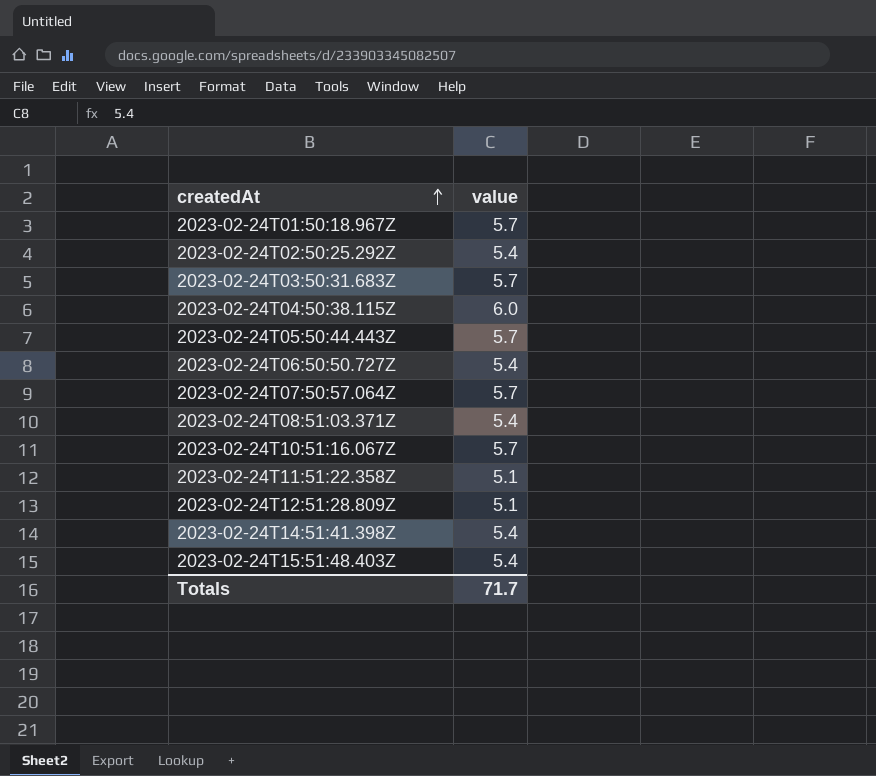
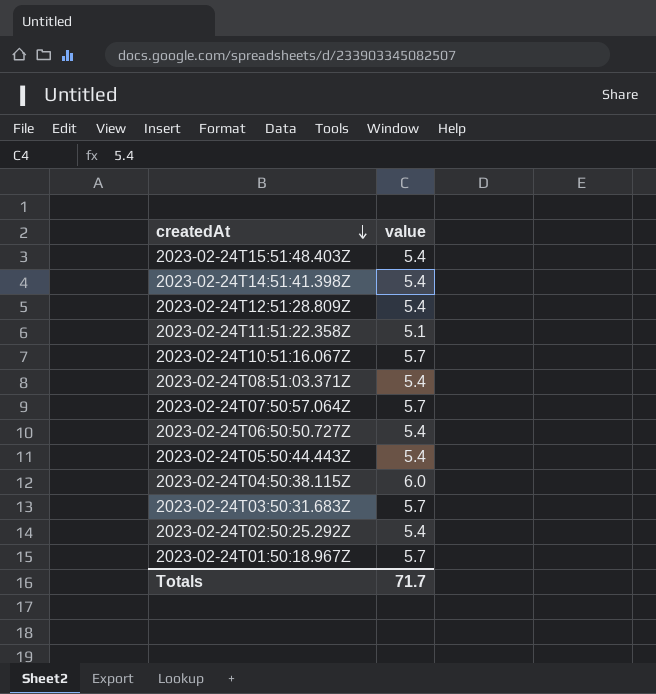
row order: createdAt ascending -> createdAt descending
2023-02-24T12:51:28.809Z | value: 5.1 -> 5.4
2023-02-24T05:50:44.443Z | value: 5.7 -> 5.4

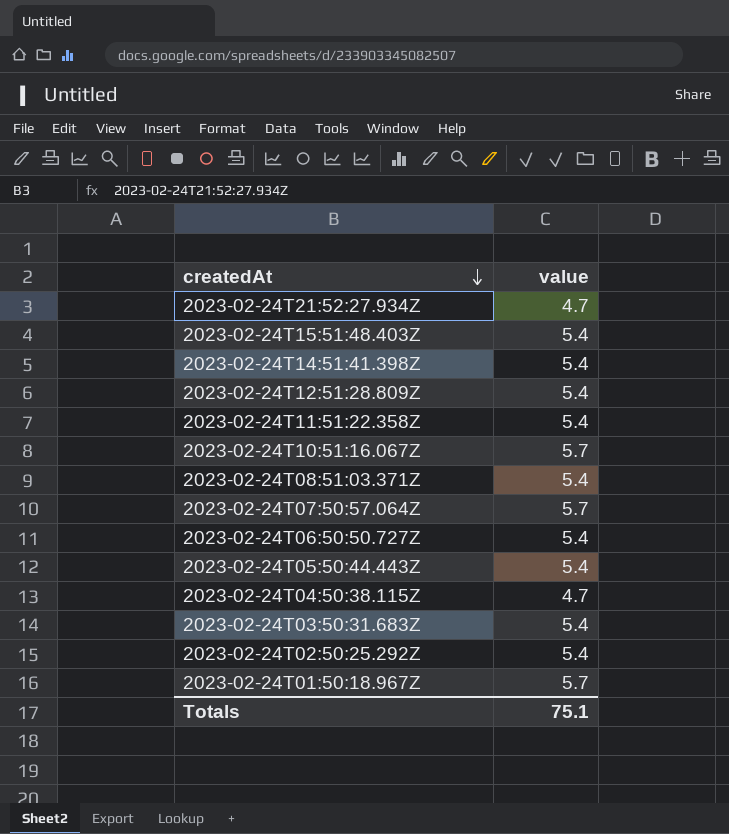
row 2023-02-24T21:52:27.934Z: none -> 4.7
2023-02-24T11:51:22.358Z | value: 5.1 -> 5.4
2023-02-24T04:50:38.115Z | value: 6.0 -> 4.7
2023-02-24T03:50:31.683Z | value: 5.7 -> 5.4
Totals | value: 71.7 -> 75.1

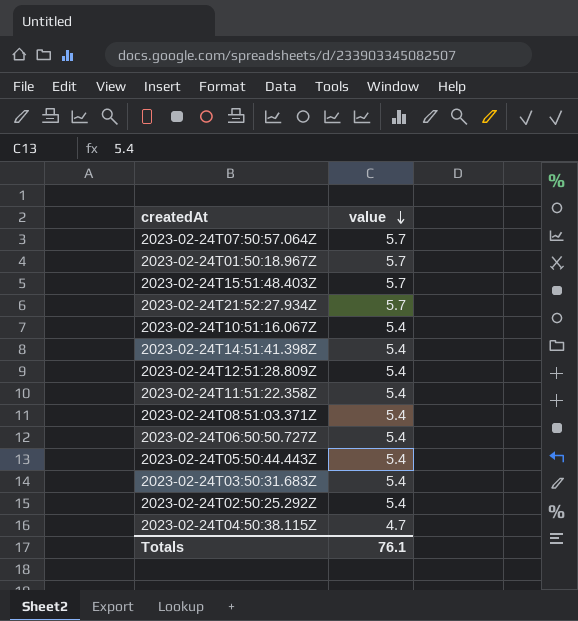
row order: createdAt descending -> value descending
2023-02-24T15:51:48.403Z | value: 5.4 -> 5.7
2023-02-24T21:52:27.934Z | value: 4.7 -> 5.7
2023-02-24T10:51:16.067Z | value: 5.7 -> 5.4
Totals | value: 75.1 -> 76.1

